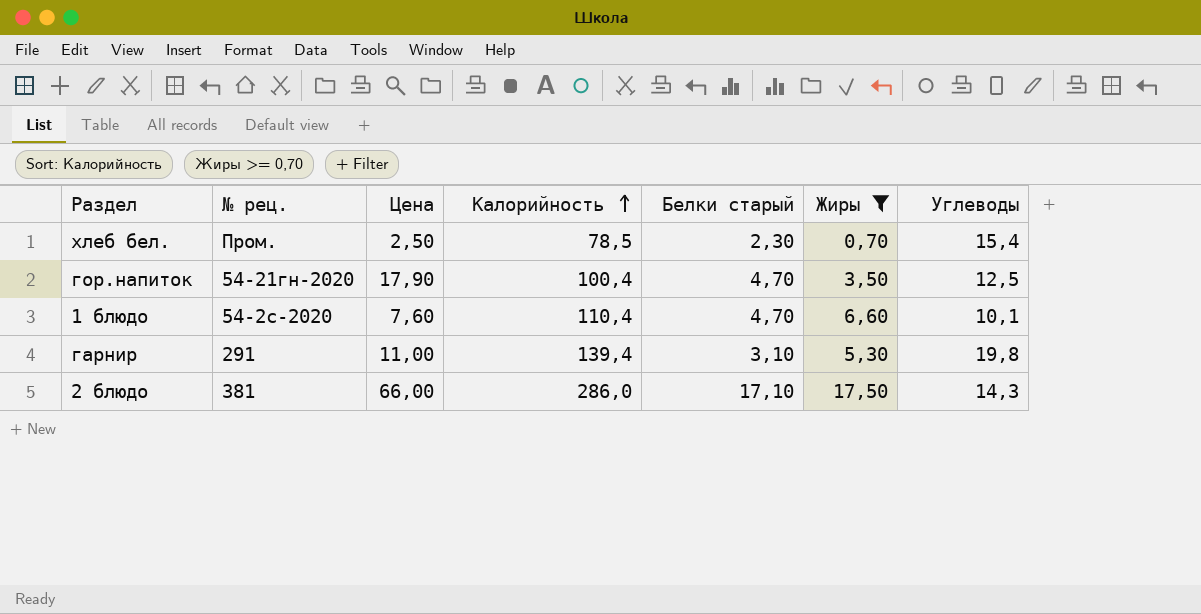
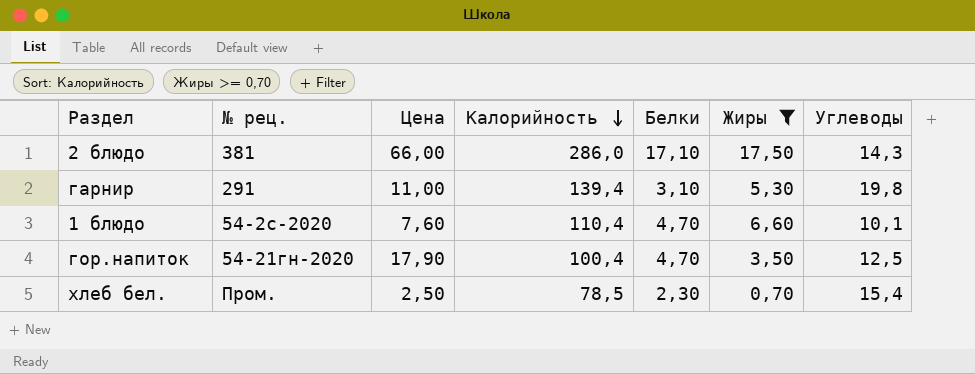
row order: Калорийность ascending -> Калорийность descending
column name: Белки старый -> Белки

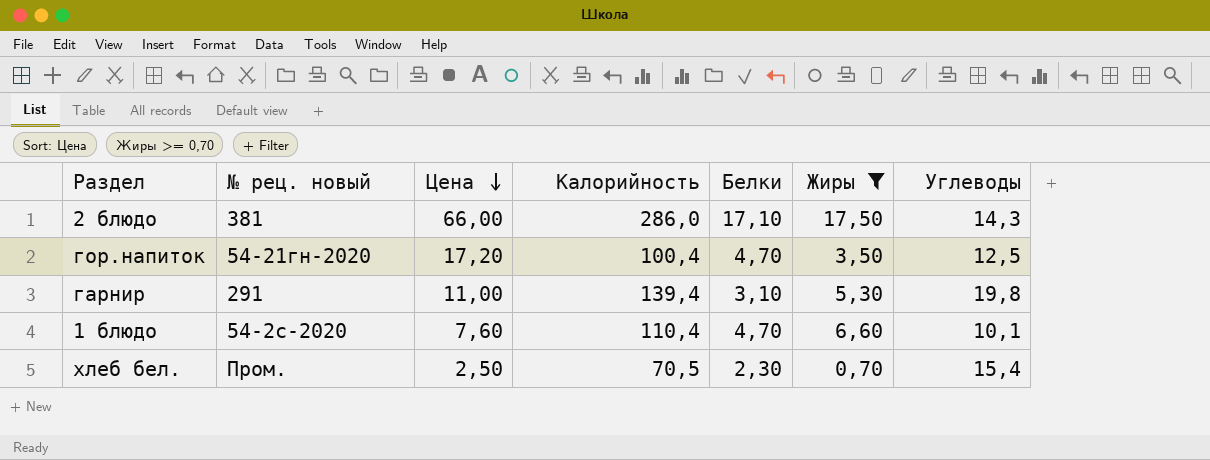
row order: Калорийность descending -> Цена descending
column name: № рец. -> № рец. новый
гор.напиток | Цена: 17,90 -> 17,20
хлеб бел. | Калорийность: 78,5 -> 70,5

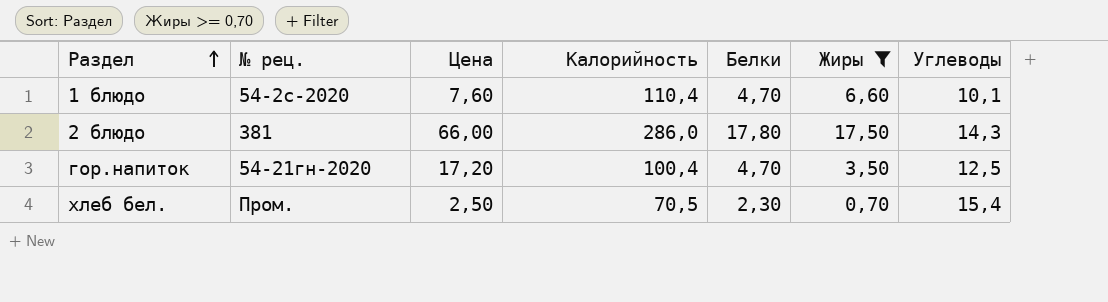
row order: Цена descending -> Раздел ascending
column name: № рец. новый -> № рец.
row гарнир: 291 | 11,00 | 139,4 | 3,10 | 5,30 | 19,8 -> none
2 блюдо | Белки: 17,10 -> 17,80

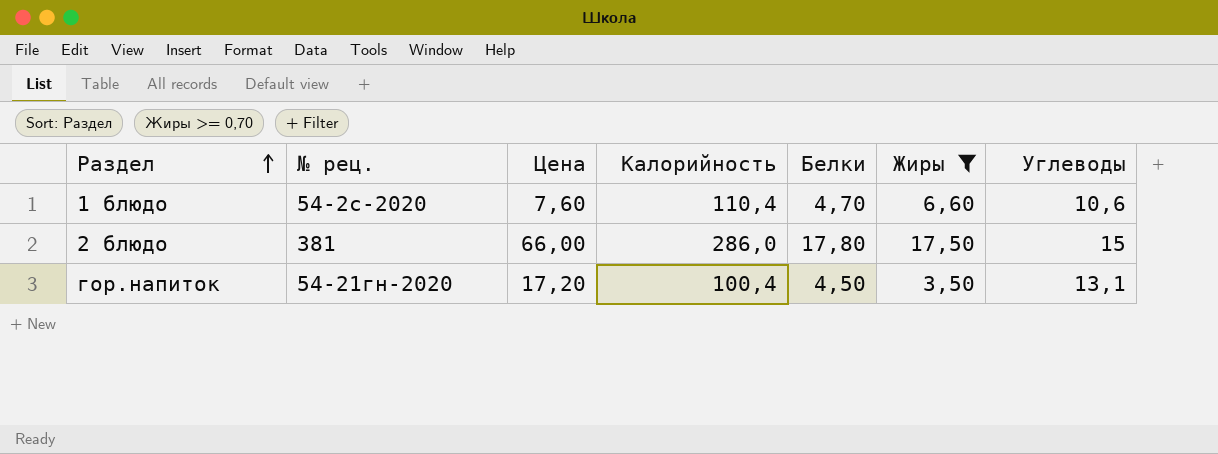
row хлеб бел.: Пром. | 2,50 | 70,5 | 2,30 | 0,70 | 15,4 -> none
1 блюдо | Углеводы: 10,1 -> 10,6
2 блюдо | Углеводы: 14,3 -> 15
гор.напиток | Белки: 4,70 -> 4,50
гор.напиток | Углеводы: 12,5 -> 13,1

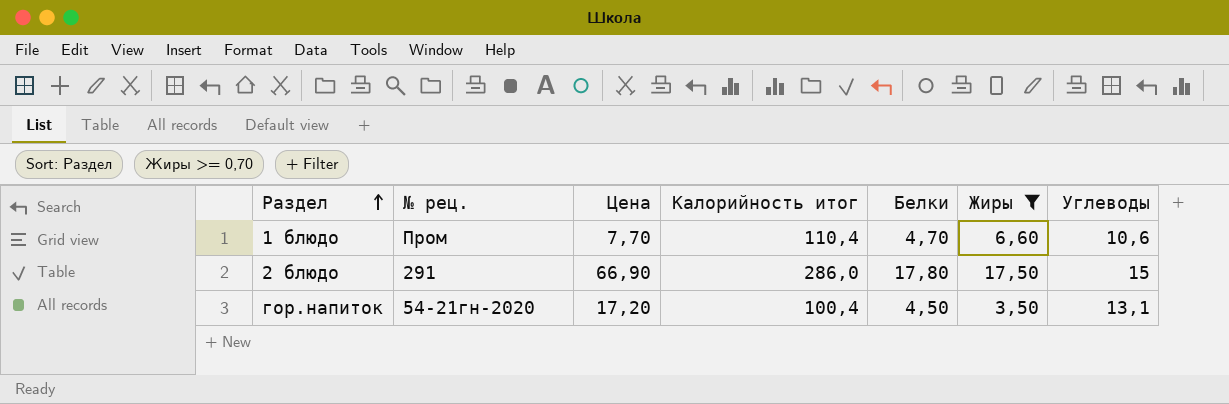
column name: Калорийность -> Калорийность итог
1 блюдо | № рец.: 54-2с-2020 -> Пром
1 блюдо | Цена: 7,60 -> 7,70
2 блюдо | № рец.: 381 -> 291
2 блюдо | Цена: 66,00 -> 66,90

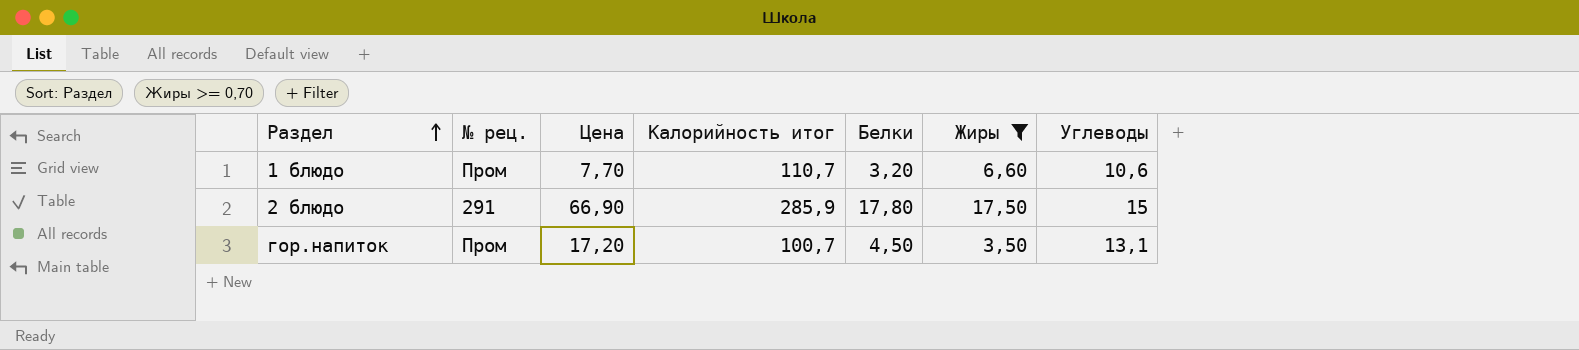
1 блюдо | Калорийность итог: 110,4 -> 110,7
1 блюдо | Белки: 4,70 -> 3,20
2 блюдо | Калорийность итог: 286,0 -> 285,9
гор.напиток | № рец.: 54-21гн-2020 -> Пром
гор.напиток | Калорийность итог: 100,4 -> 100,7

